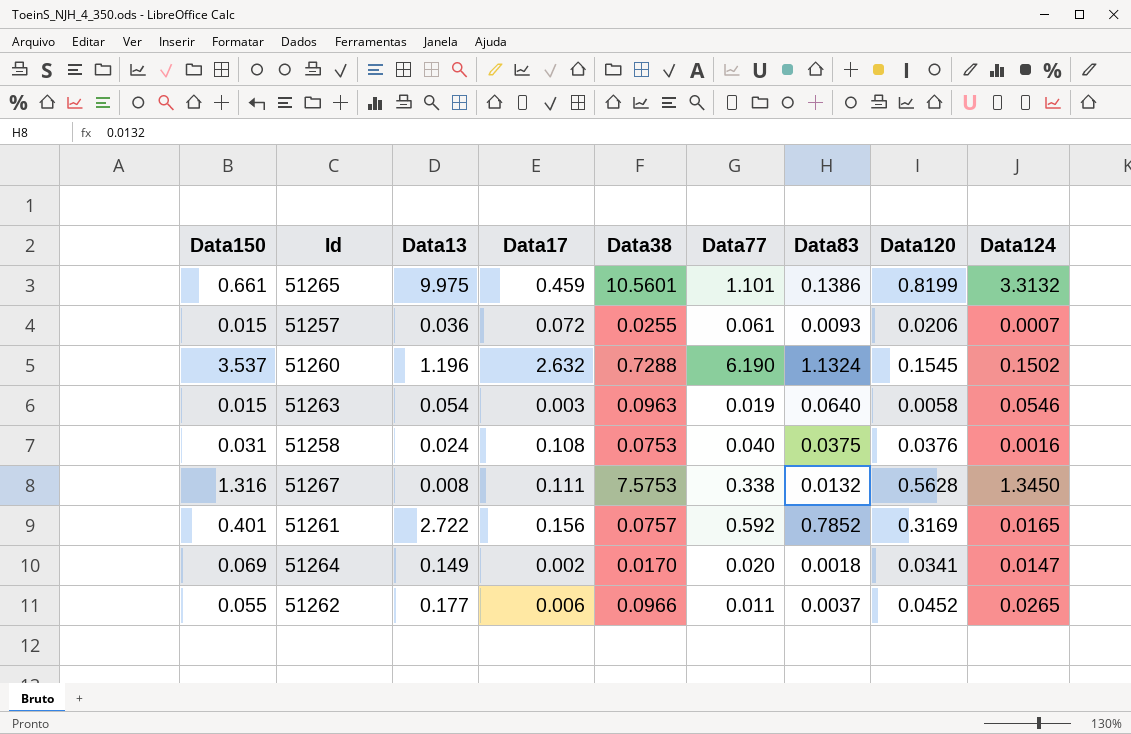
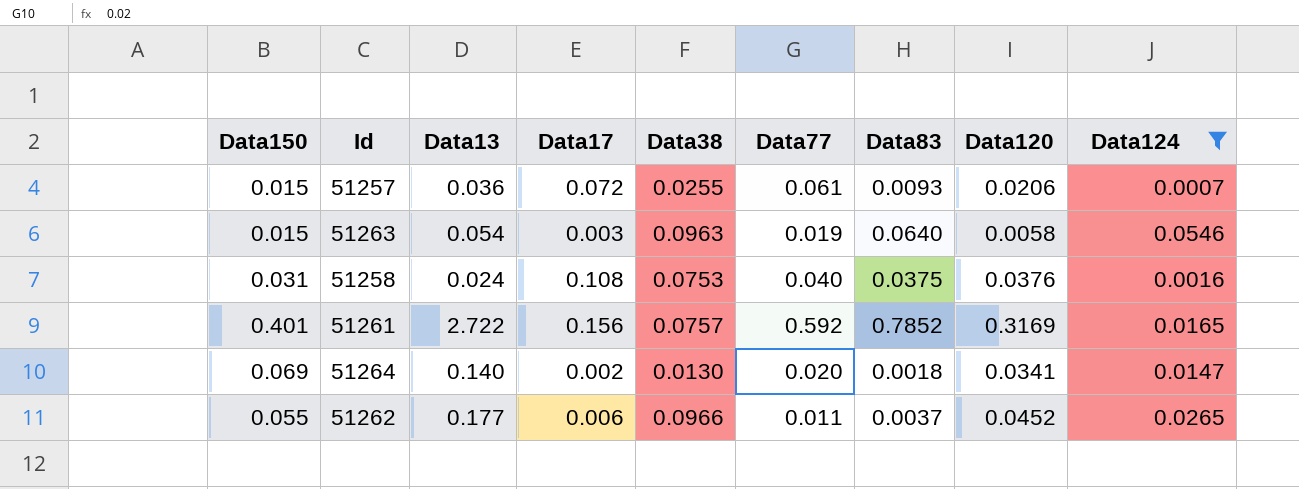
filter: none -> Data124 <= 0.0546
51264 | Data13: 0.149 -> 0.140
51264 | Data38: 0.0170 -> 0.0130

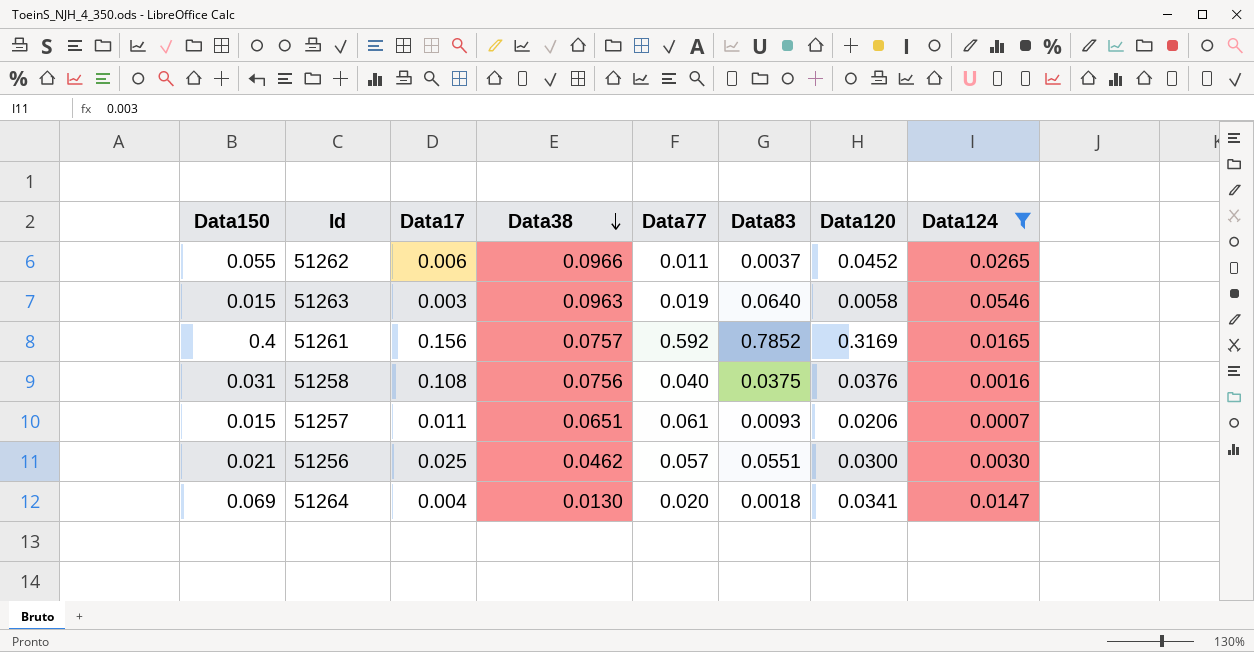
row order: none -> Data38 descending
column Data13 | position: 3 -> none
51261 | Data150: 0.401 -> 0.4
51258 | Data38: 0.0753 -> 0.0756
51257 | Data17: 0.072 -> 0.011
51257 | Data38: 0.0255 -> 0.0651
row 51256: none -> 0.021 | 0.025 | 0.0462 | 0.057 | 0.0551 | 0.0300 | 0.0030
51264 | Data17: 0.002 -> 0.004

